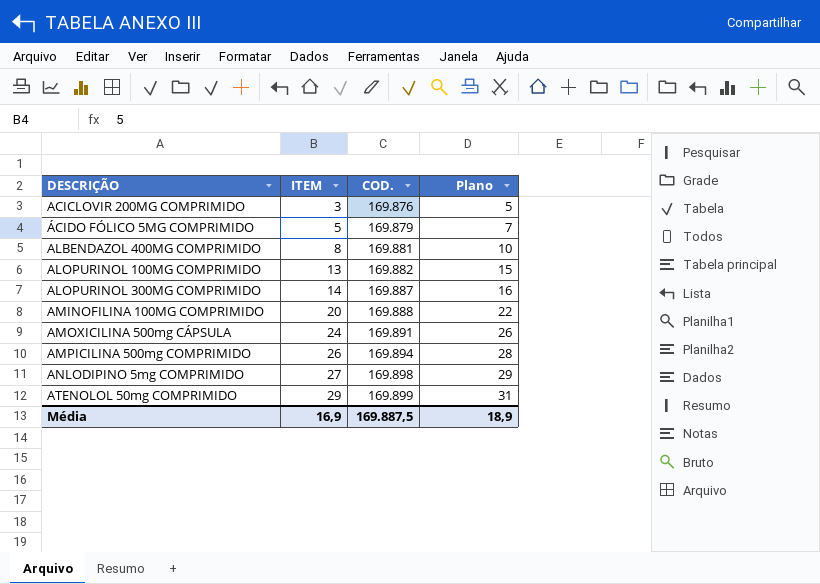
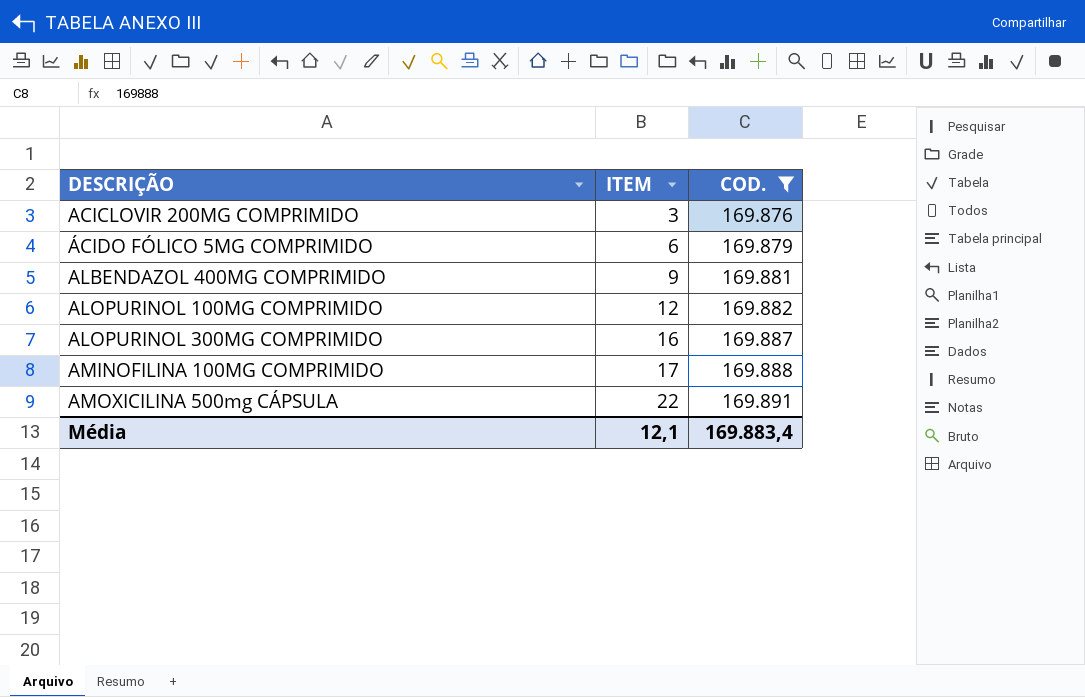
filter: none -> COD. <= 169.891
column Plano | formula: [ITEM] + 2 -> none
ÁCIDO FÓLICO 5MG COMPRIMIDO | ITEM: 5 -> 6
ALBENDAZOL 400MG COMPRIMIDO | ITEM: 8 -> 9
ALOPURINOL 100MG COMPRIMIDO | ITEM: 13 -> 12
ALOPURINOL 300MG COMPRIMIDO | ITEM: 14 -> 16
AMINOFILINA 100MG COMPRIMIDO | ITEM: 20 -> 17
AMOXICILINA 500mg CÁPSULA | ITEM: 24 -> 22
Média | ITEM: 16,9 -> 12,1
Média | COD.: 169.887,5 -> 169.883,4

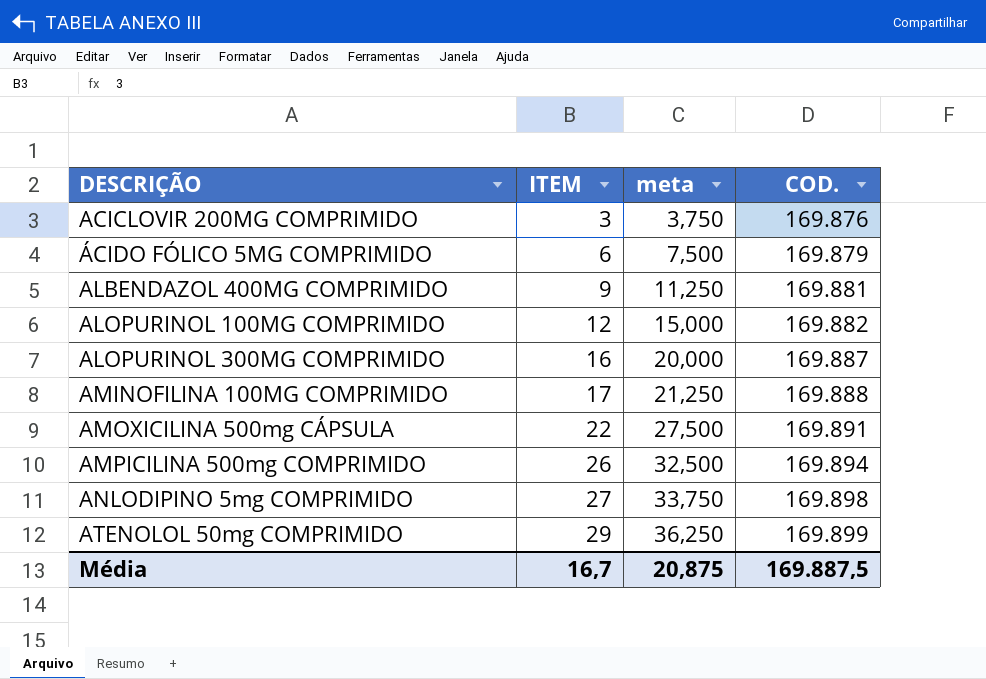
filter: COD. <= 169.891 -> none
column meta | formula: none -> [ITEM] * 1,25
Média | ITEM: 12,1 -> 16,7
Média | COD.: 169.883,4 -> 169.887,5

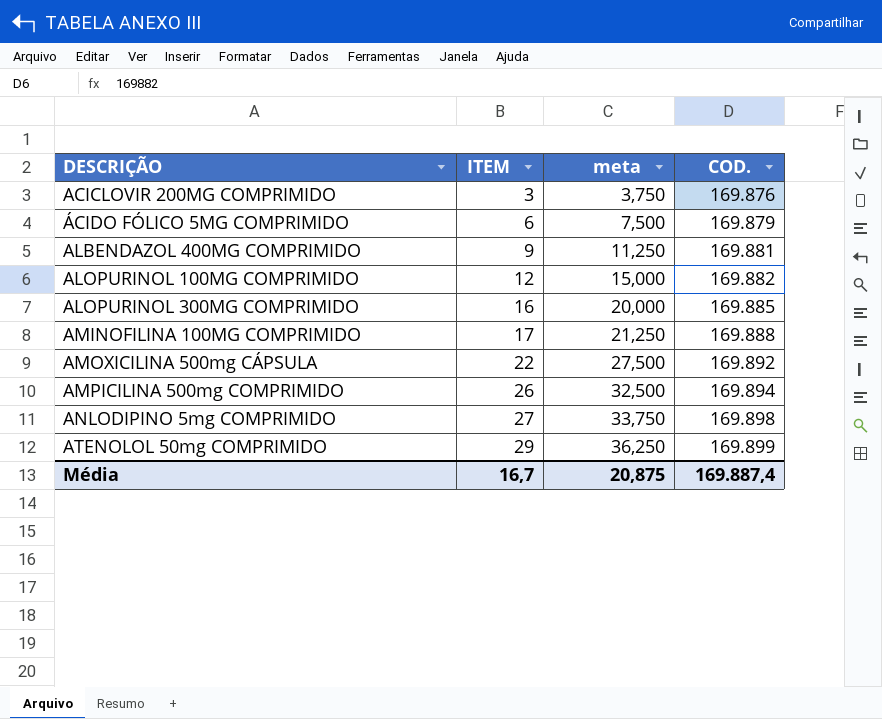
ALOPURINOL 300MG COMPRIMIDO | COD.: 169.887 -> 169.885
AMOXICILINA 500mg CÁPSULA | COD.: 169.891 -> 169.892
Média | COD.: 169.887,5 -> 169.887,4

